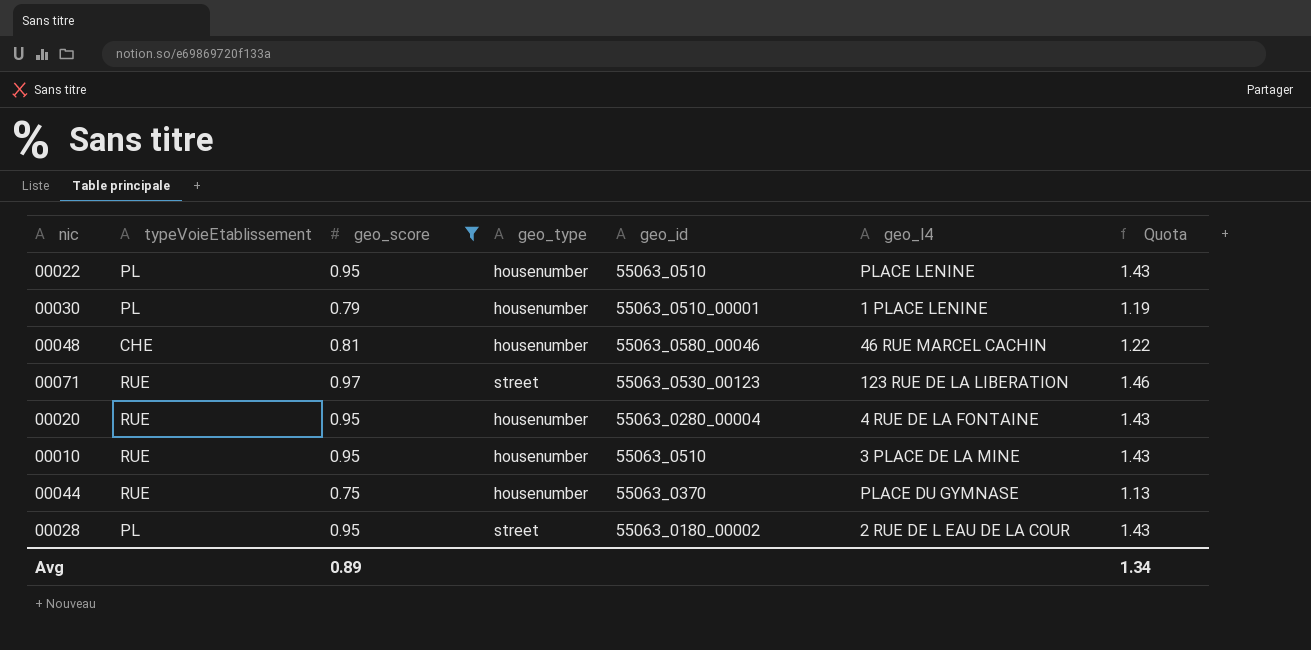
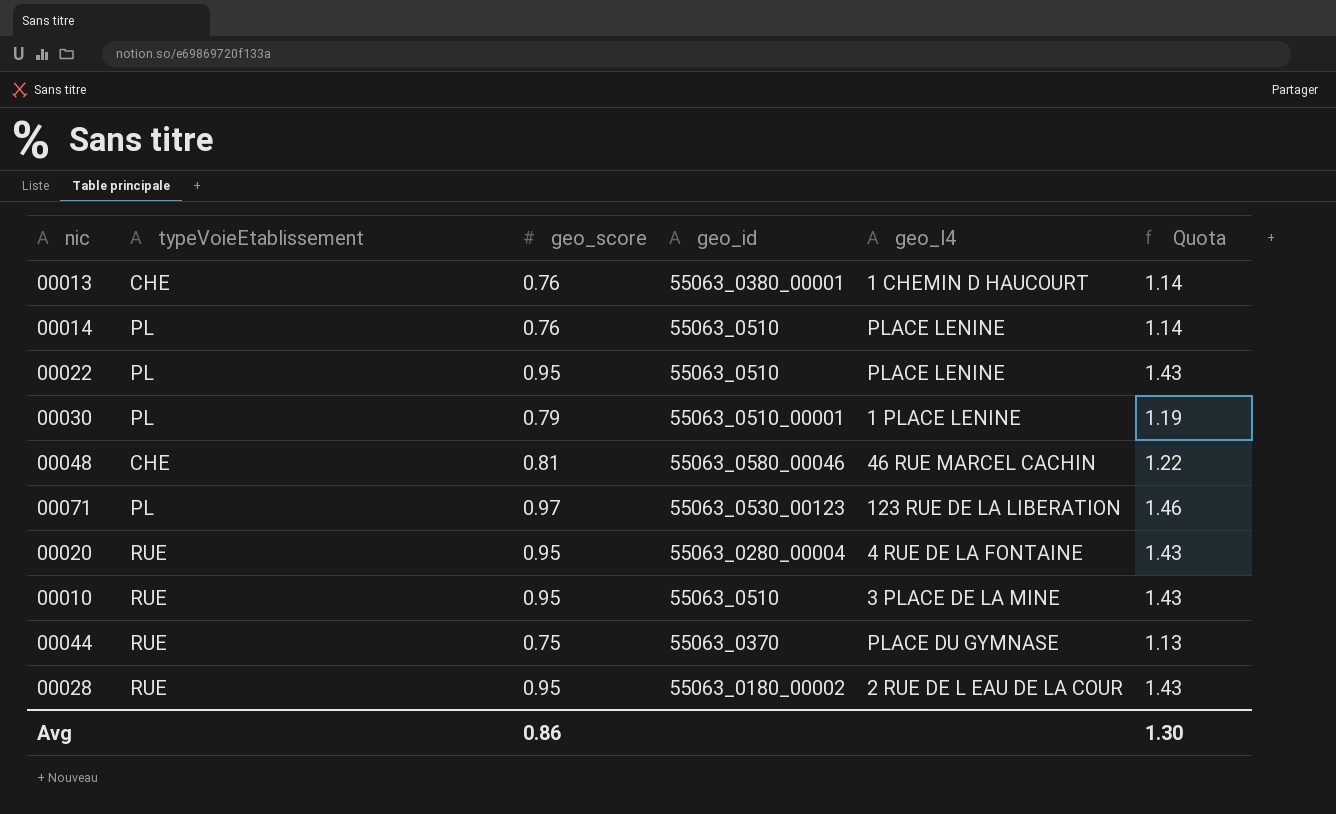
filter: geo_score != 0.76 -> none
column geo_type | position: 4 -> none
00071 | typeVoieEtablissement: RUE -> PL
00028 | typeVoieEtablissement: PL -> RUE
Avg | geo_score: 0.89 -> 0.86
Avg | Quota: 1.34 -> 1.30

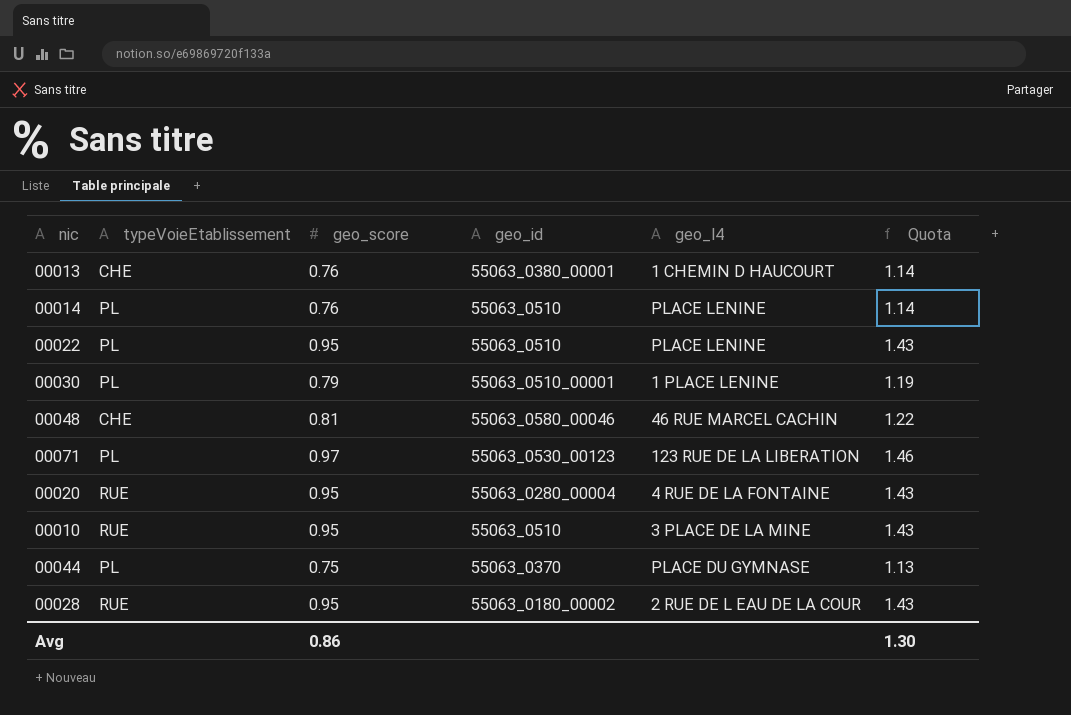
00044 | typeVoieEtablissement: RUE -> PL

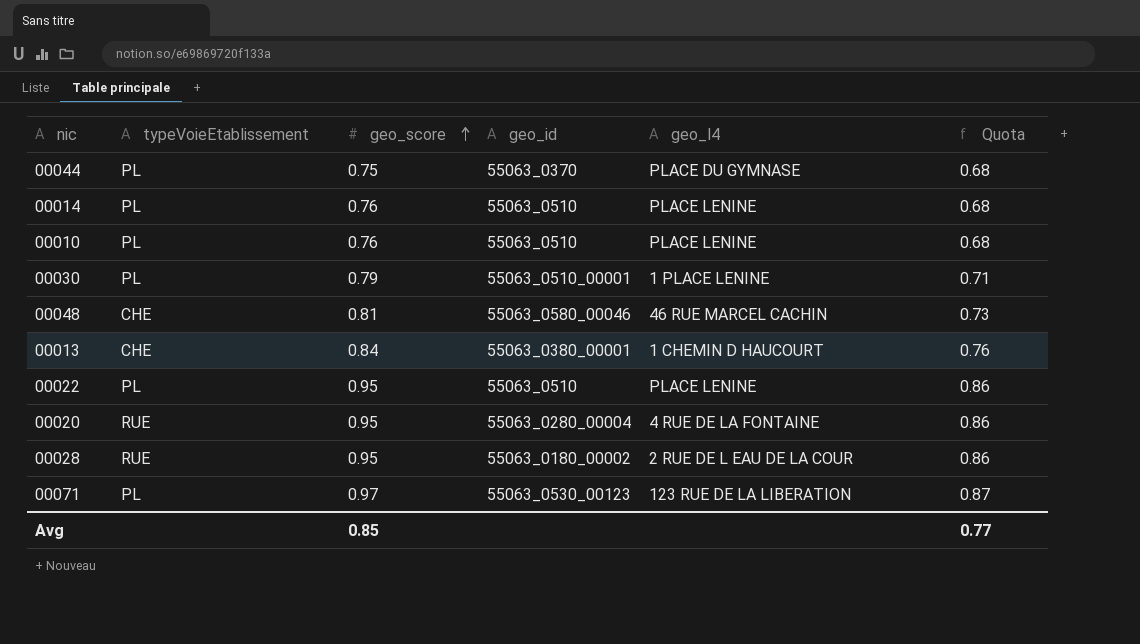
row order: none -> geo_score ascending
column Quota | formula: [geo_score] * 1.5 -> [geo_score] * 0.9
00010 | typeVoieEtablissement: RUE -> PL
00010 | geo_score: 0.95 -> 0.76
00010 | geo_l4: 3 PLACE DE LA MINE -> PLACE LENINE
00013 | geo_score: 0.76 -> 0.84
Avg | geo_score: 0.86 -> 0.85
Avg | Quota: 1.30 -> 0.77

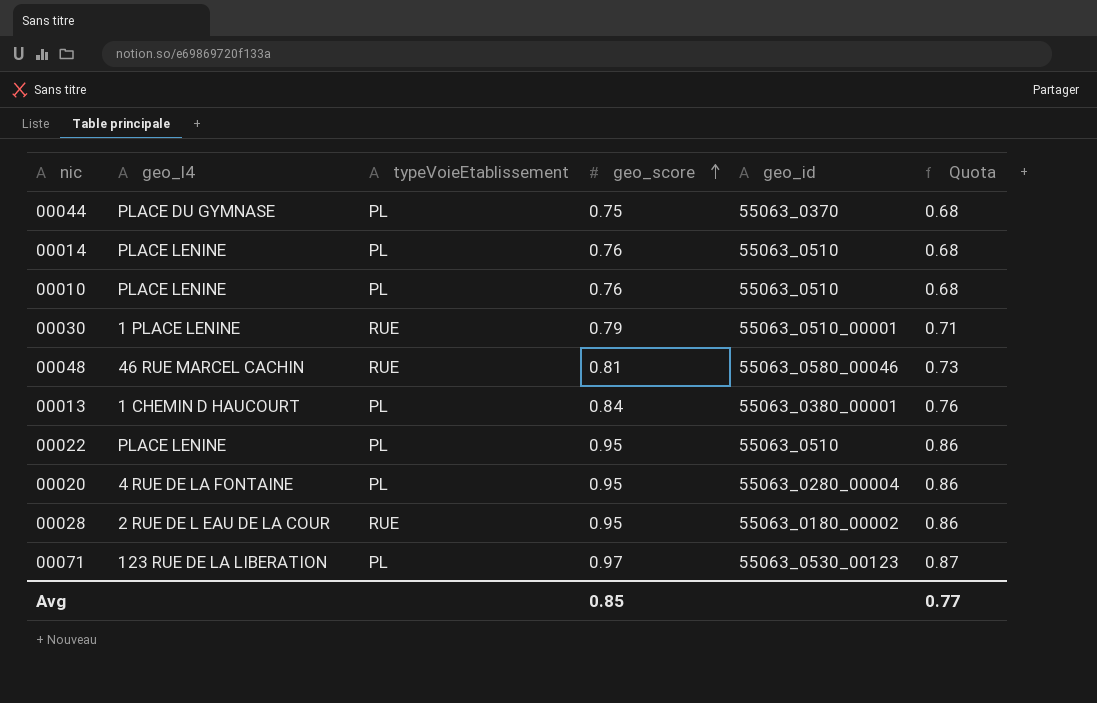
column geo_l4 | position: 5 -> 2
00030 | typeVoieEtablissement: PL -> RUE
00048 | typeVoieEtablissement: CHE -> RUE
00013 | typeVoieEtablissement: CHE -> PL
00020 | typeVoieEtablissement: RUE -> PL

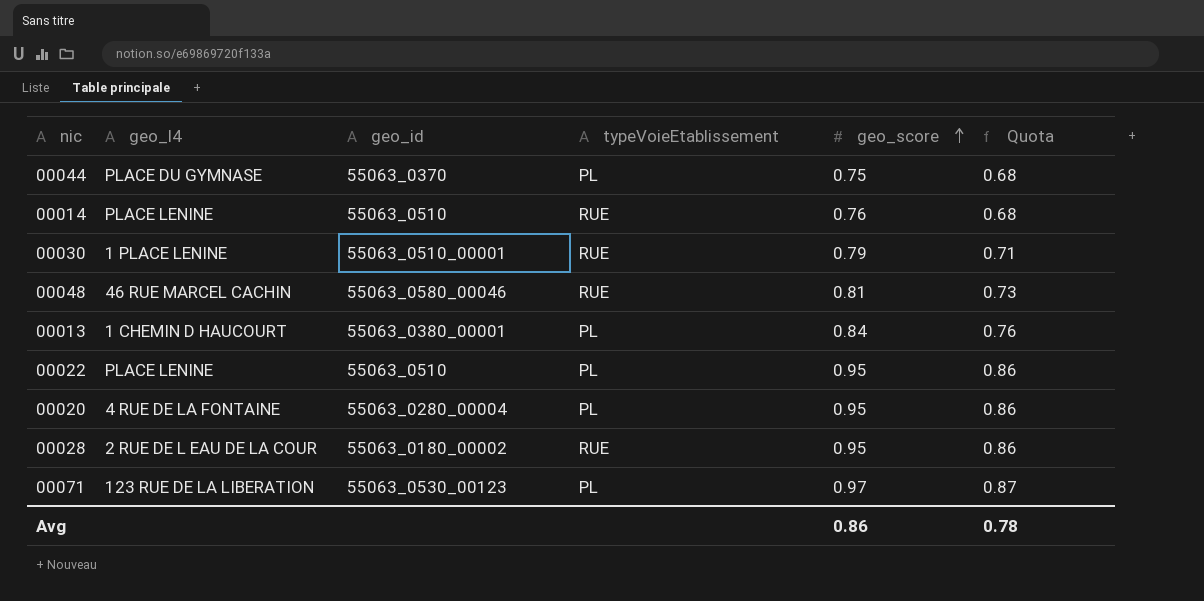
column geo_id | position: 5 -> 3
row 00010: PLACE LENINE | PL | 0.76 | 55063_0510 | 0.68 -> none
00014 | typeVoieEtablissement: PL -> RUE
Avg | geo_score: 0.85 -> 0.86
Avg | Quota: 0.77 -> 0.78

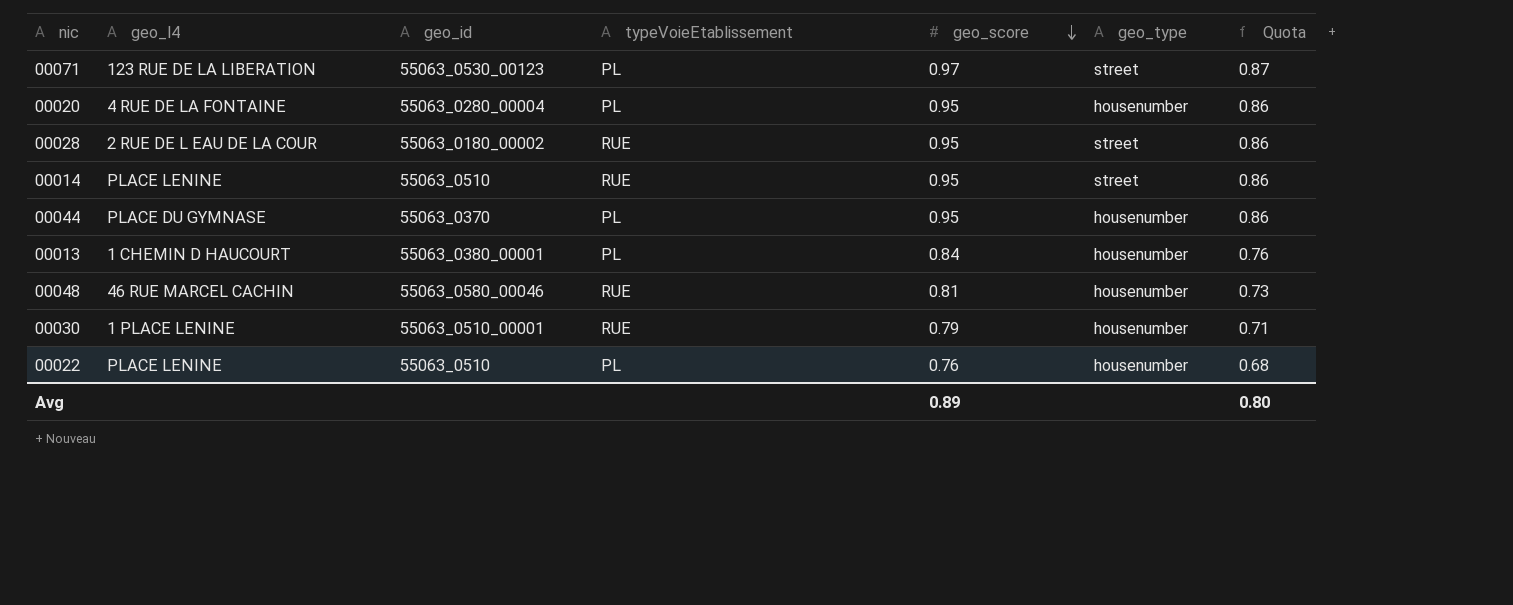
row order: geo_score ascending -> geo_score descending
column geo_type | position: none -> 6
00014 | geo_score: 0.76 -> 0.95
00014 | Quota: 0.68 -> 0.86
00044 | geo_score: 0.75 -> 0.95
00044 | Quota: 0.68 -> 0.86
00022 | geo_score: 0.95 -> 0.76
00022 | Quota: 0.86 -> 0.68
Avg | geo_score: 0.86 -> 0.89
Avg | Quota: 0.78 -> 0.80

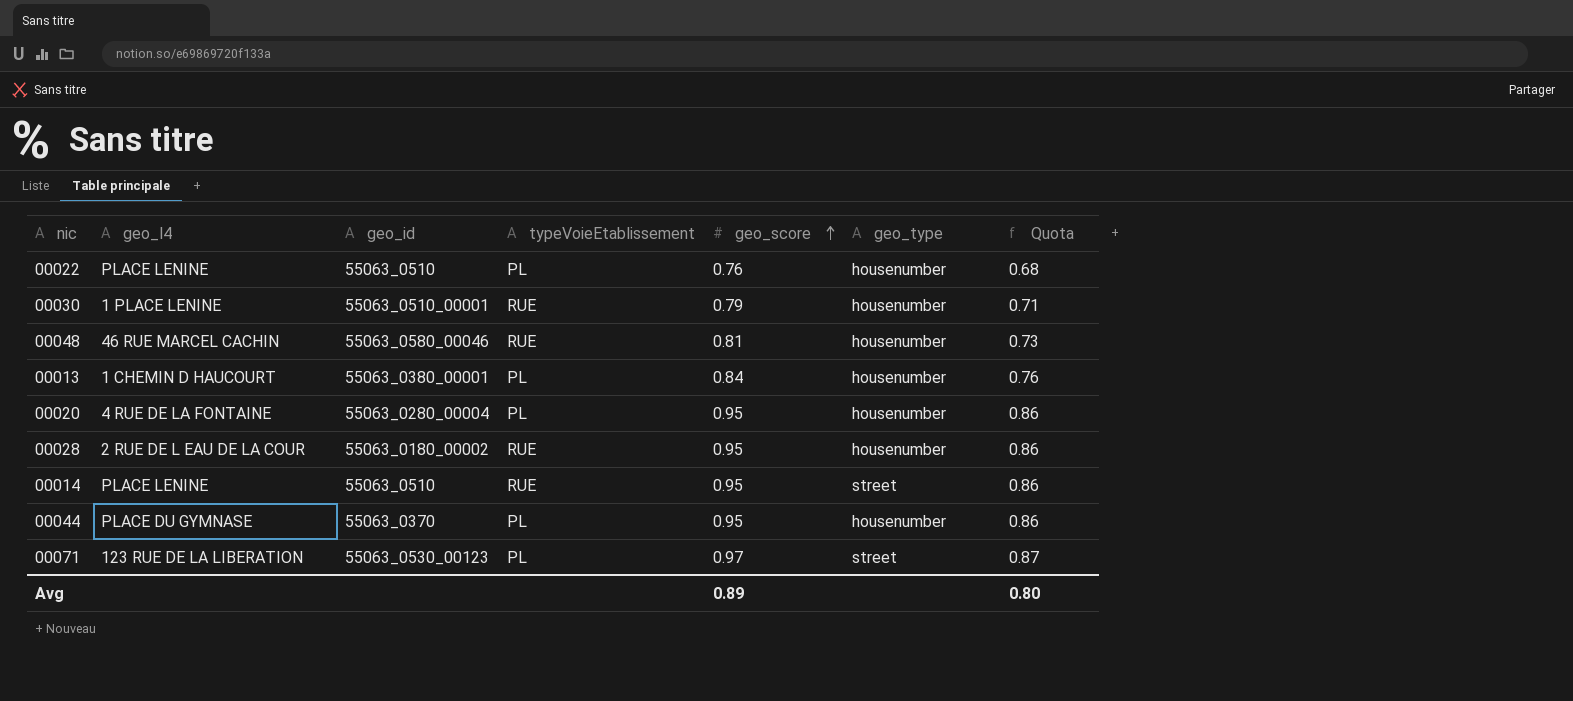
row order: geo_score descending -> geo_score ascending
00028 | geo_type: street -> housenumber

